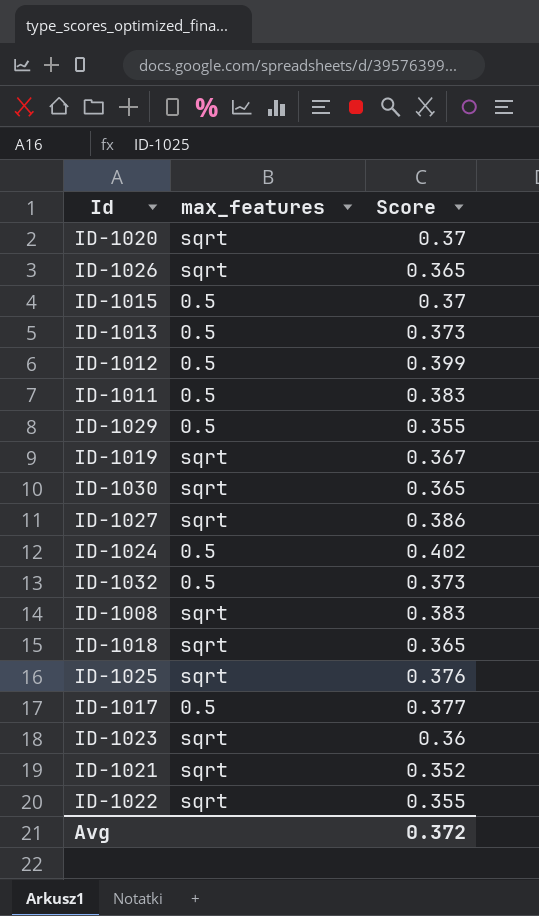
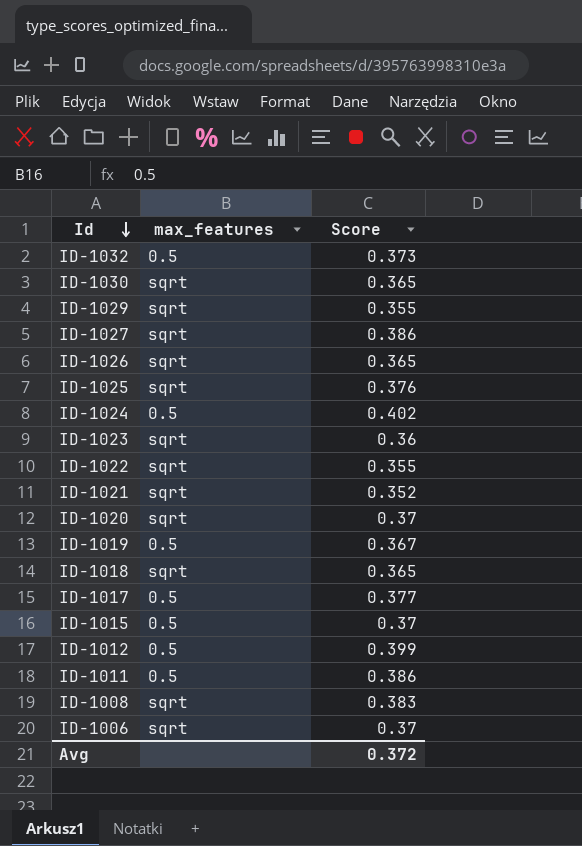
row order: none -> Id descending
row ID-1013: 0.5 | 0.373 -> none
ID-1029 | max_features: 0.5 -> sqrt
ID-1019 | max_features: sqrt -> 0.5
ID-1011 | Score: 0.383 -> 0.386
row ID-1006: none -> sqrt | 0.37

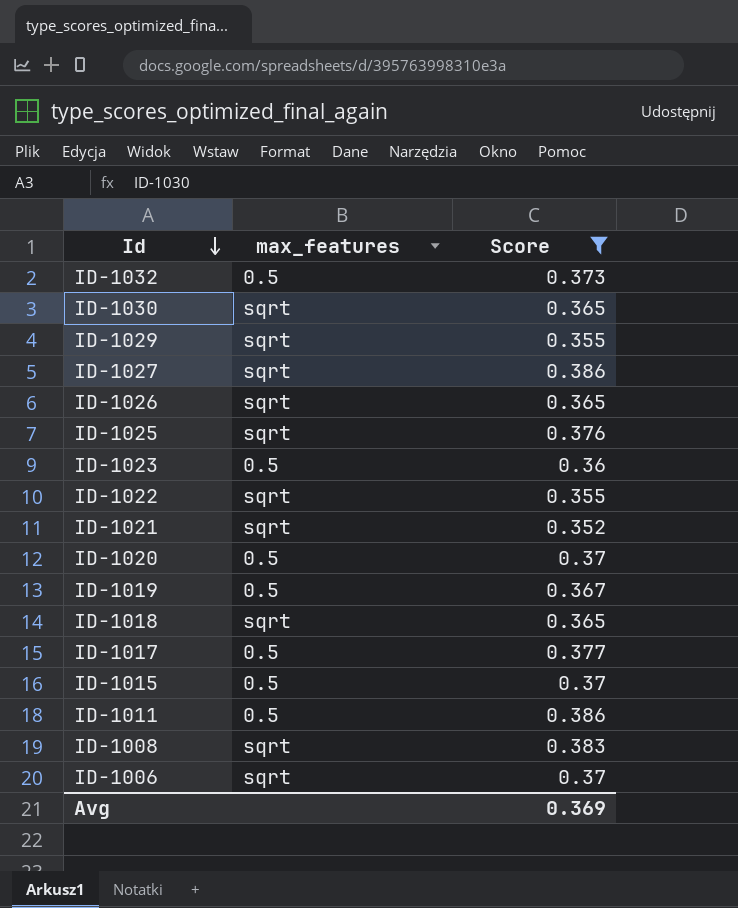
filter: none -> Score <= 0.386
ID-1023 | max_features: sqrt -> 0.5
ID-1020 | max_features: sqrt -> 0.5
Avg | Score: 0.372 -> 0.369

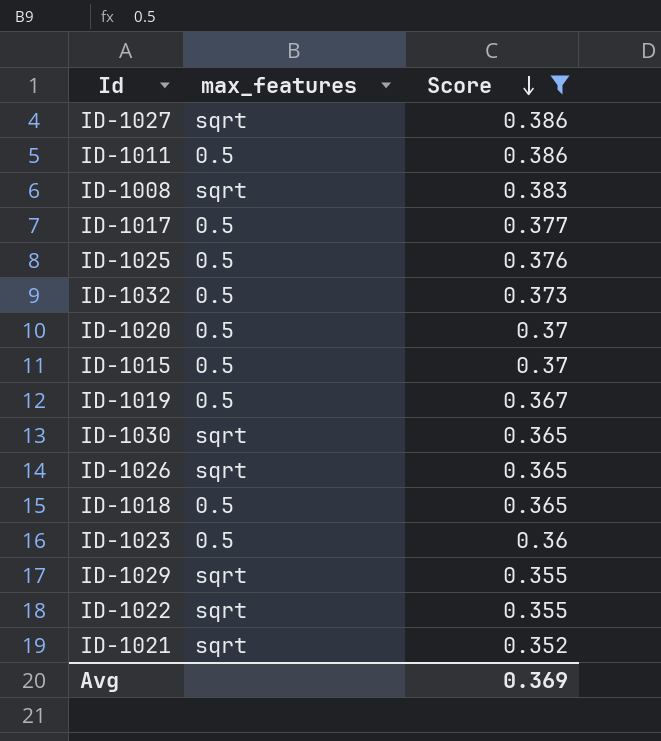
row order: Id descending -> Score descending
row ID-1006: sqrt | 0.37 -> none
ID-1025 | max_features: sqrt -> 0.5
ID-1018 | max_features: sqrt -> 0.5

